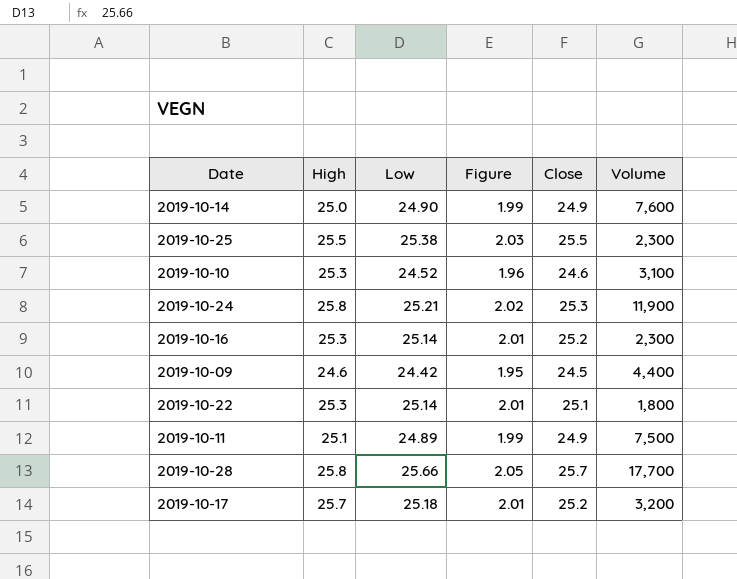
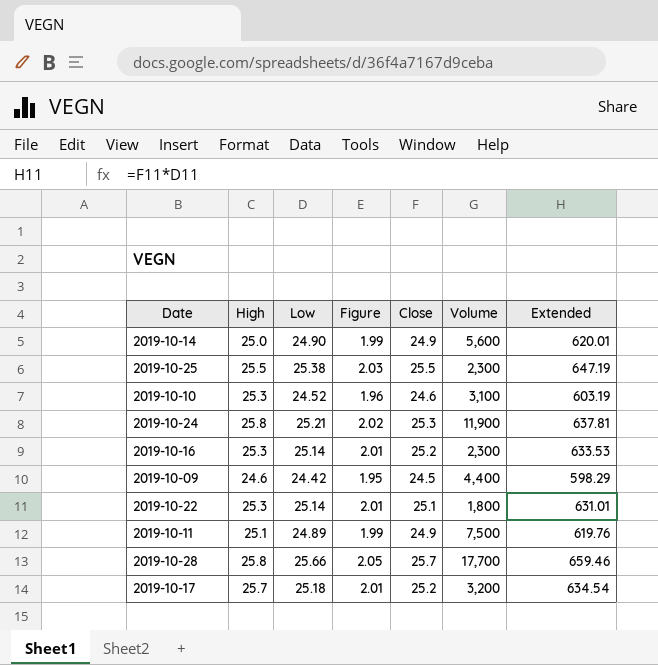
column Extended | formula: none -> [Low] * [Close]
2019-10-14 | Volume: 7,600 -> 5,600

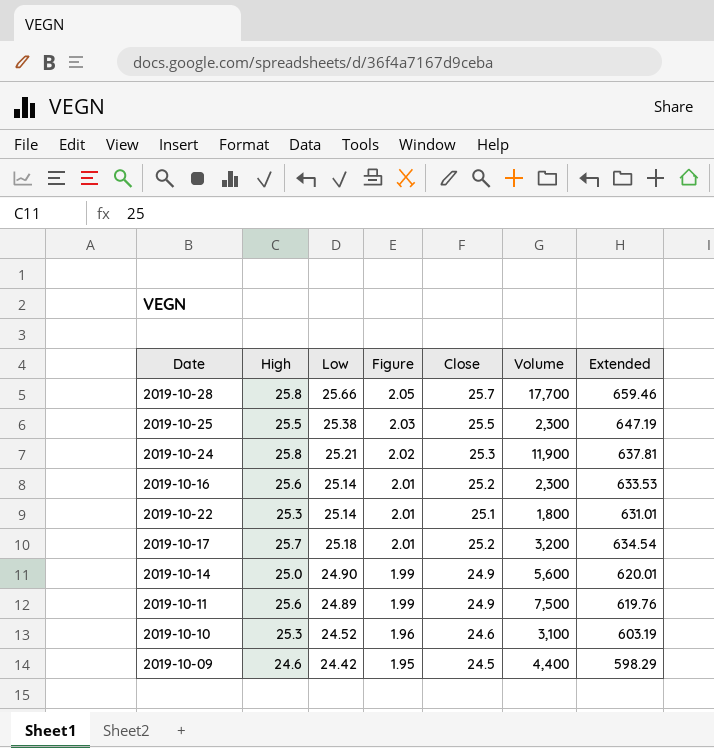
row order: none -> Figure descending
2019-10-16 | High: 25.3 -> 25.6
2019-10-11 | High: 25.1 -> 25.6

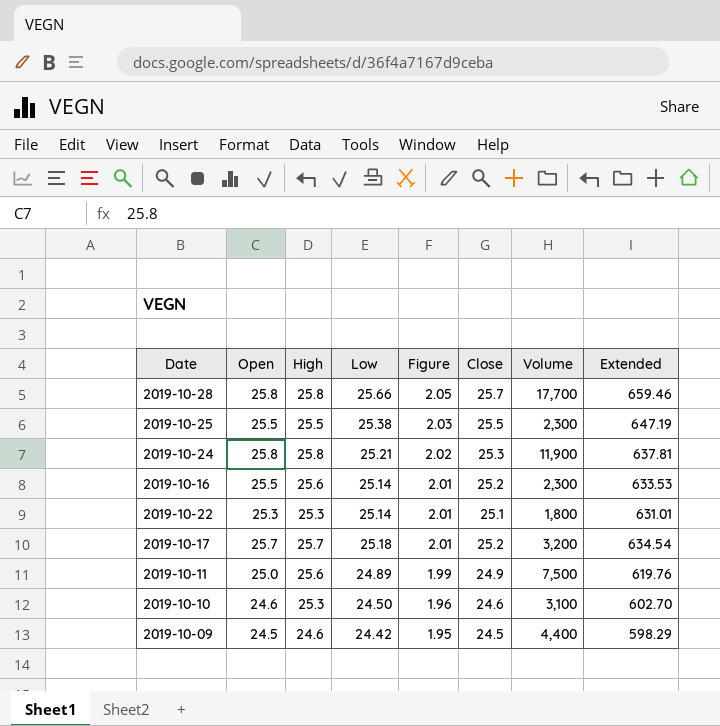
column Open | position: none -> 2
row 2019-10-14: 25.0 | 24.90 | 1.99 | 24.9 | 5,600 | 620.01 -> none
2019-10-10 | Low: 24.52 -> 24.50
2019-10-10 | Extended: 603.19 -> 602.70

